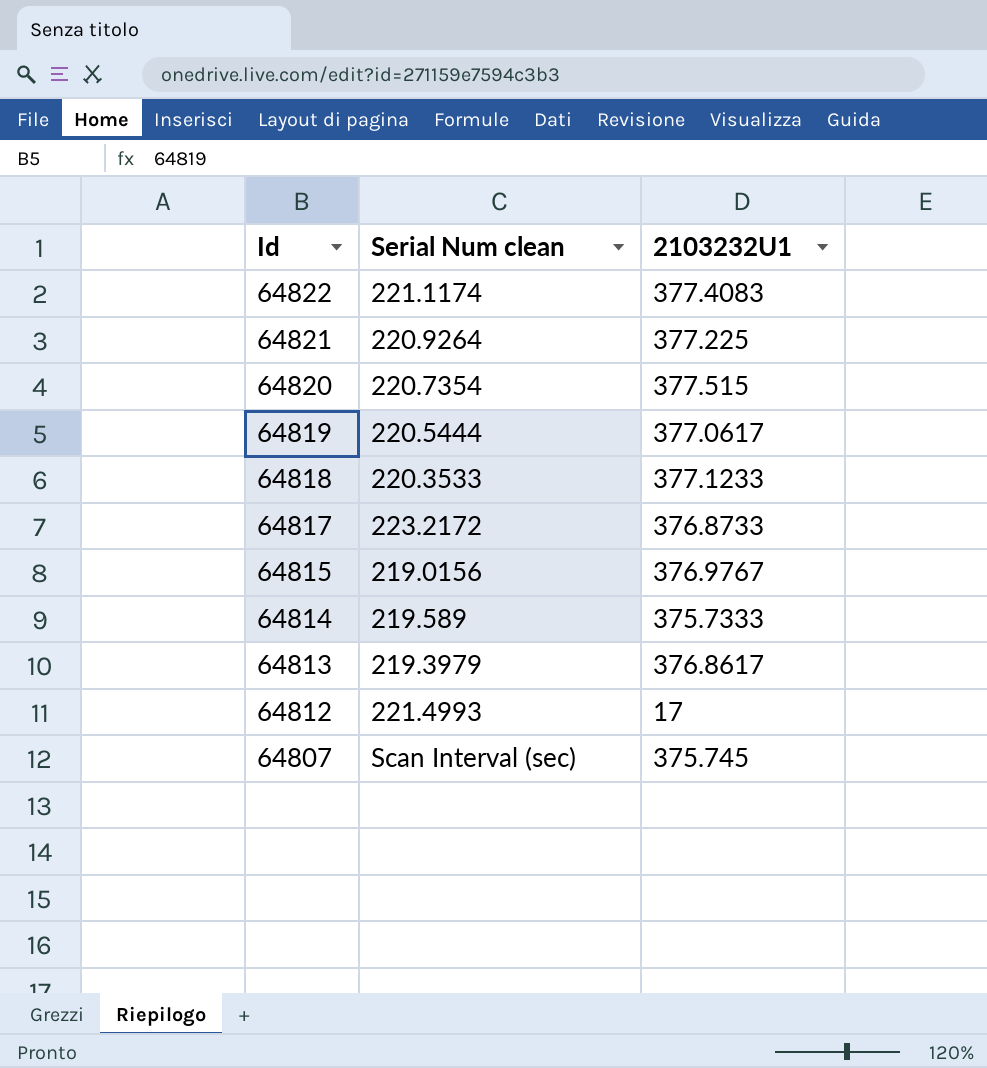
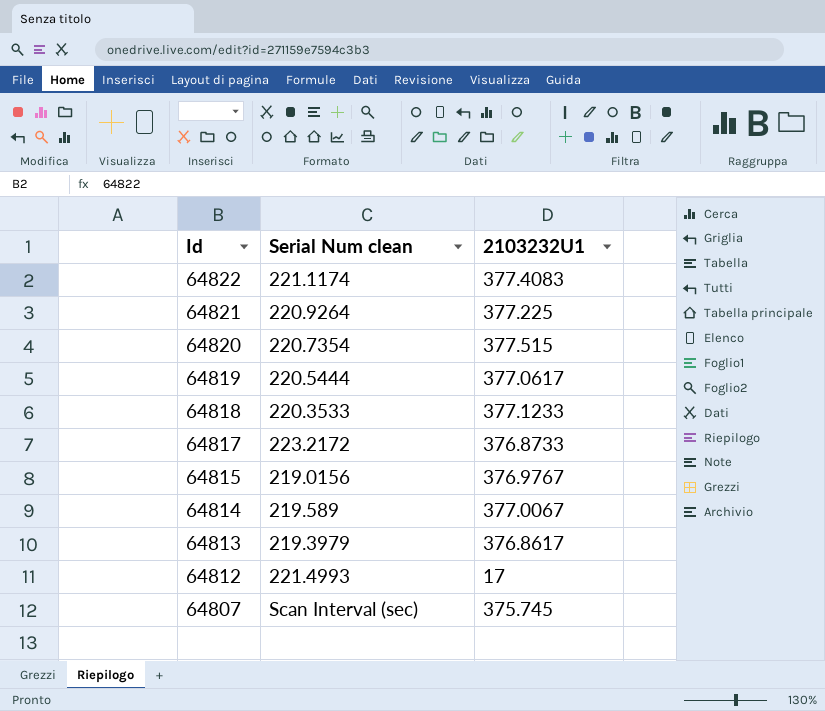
64814 | 2103232U1: 375.7333 -> 377.0067

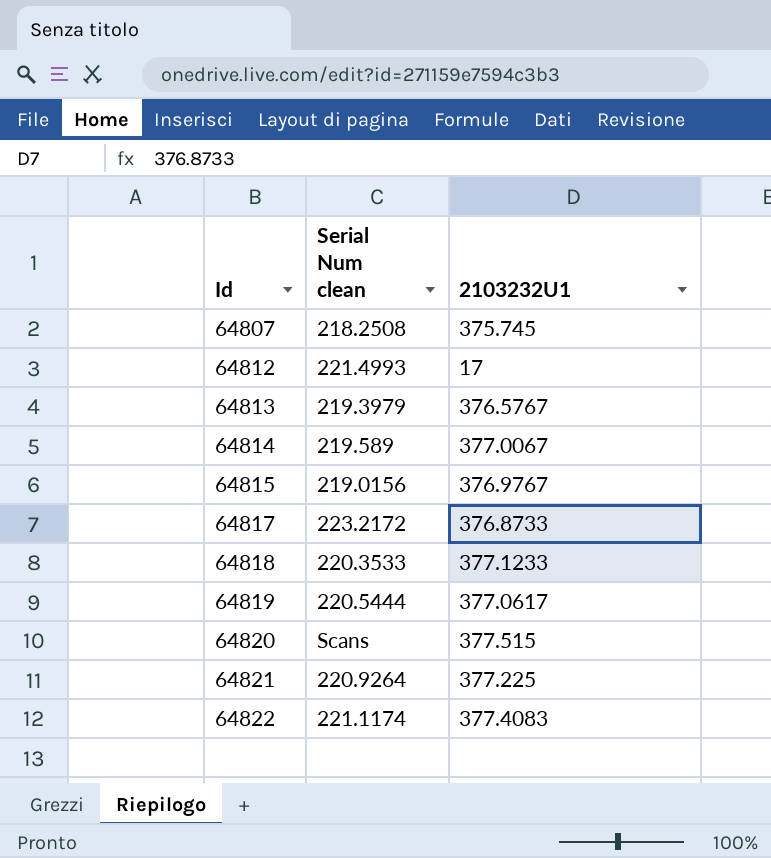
row order: Id descending -> Id ascending
64807 | Serial Num clean: Scan Interval (sec) -> 218.2508
64813 | 2103232U1: 376.8617 -> 376.5767
64820 | Serial Num clean: 220.7354 -> Scans

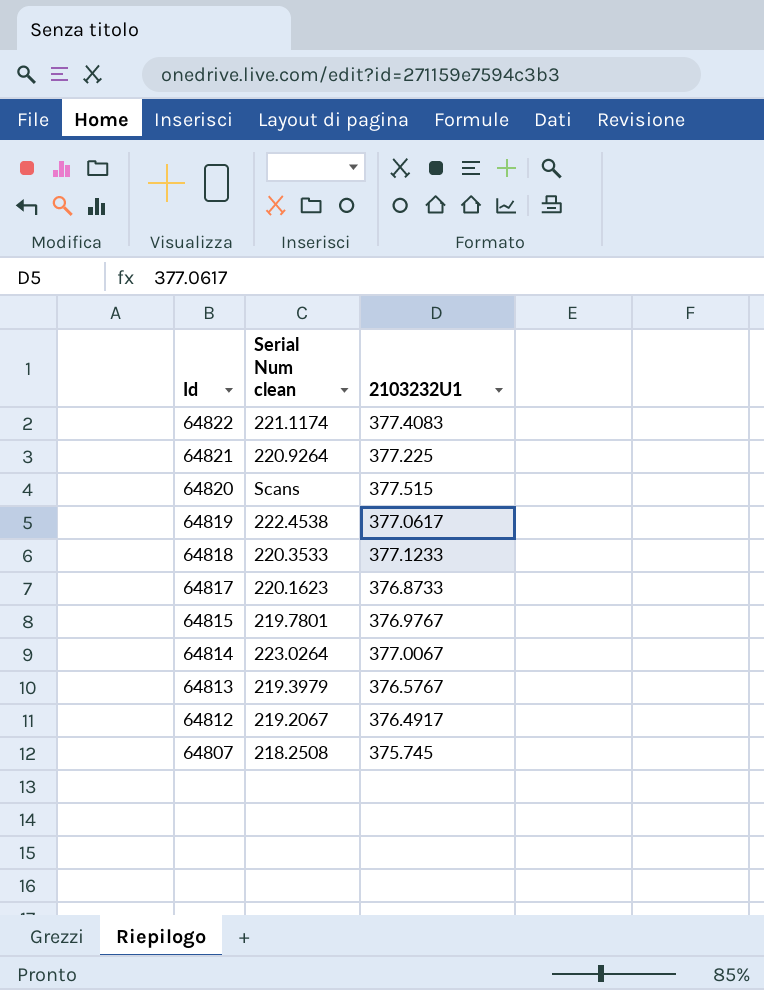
row order: Id ascending -> Id descending
64819 | Serial Num clean: 220.5444 -> 222.4538
64817 | Serial Num clean: 223.2172 -> 220.1623
64815 | Serial Num clean: 219.0156 -> 219.7801
64814 | Serial Num clean: 219.589 -> 223.0264
64812 | Serial Num clean: 221.4993 -> 219.2067
64812 | 2103232U1: 17 -> 376.4917

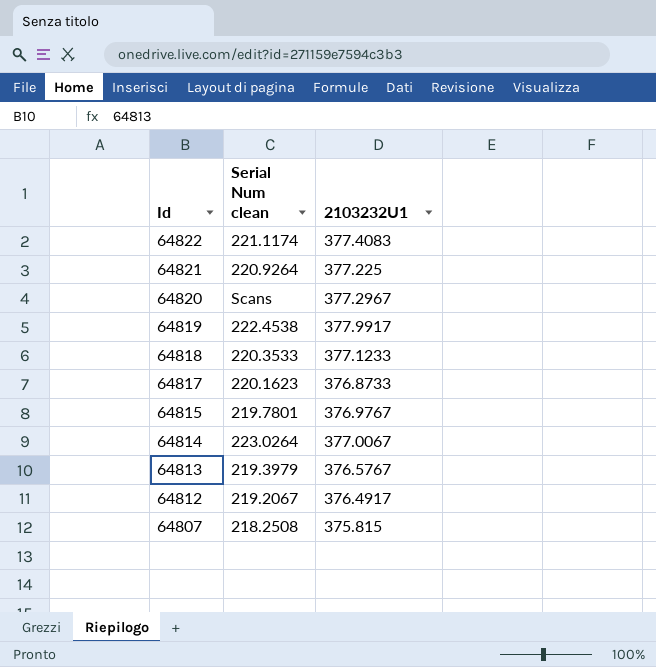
64820 | 2103232U1: 377.515 -> 377.2967
64819 | 2103232U1: 377.0617 -> 377.9917
64807 | 2103232U1: 375.745 -> 375.815

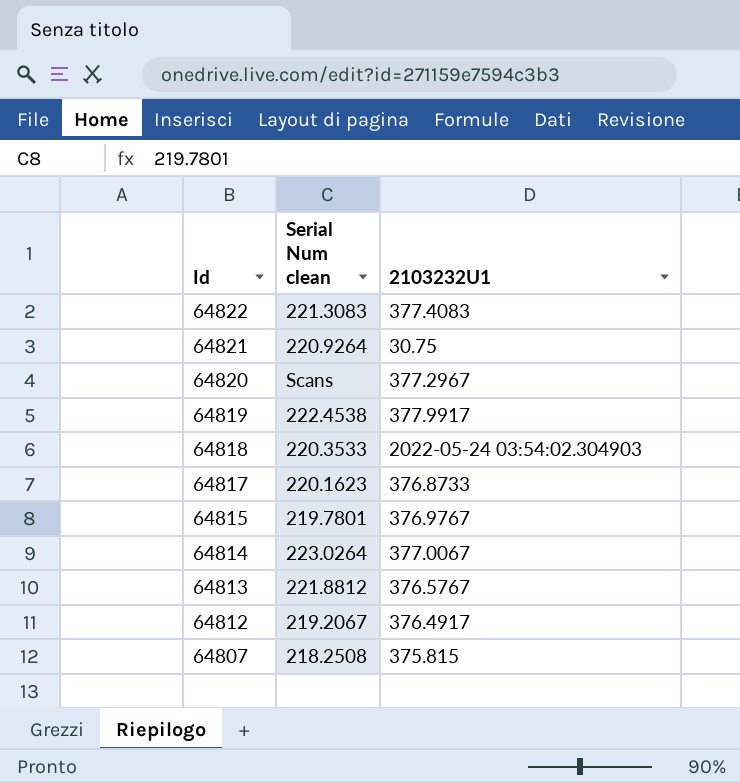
64822 | Serial Num clean: 221.1174 -> 221.3083
64821 | 2103232U1: 377.225 -> 30.75
64818 | 2103232U1: 377.1233 -> 2022-05-24 03:54:02.304903
64813 | Serial Num clean: 219.3979 -> 221.8812

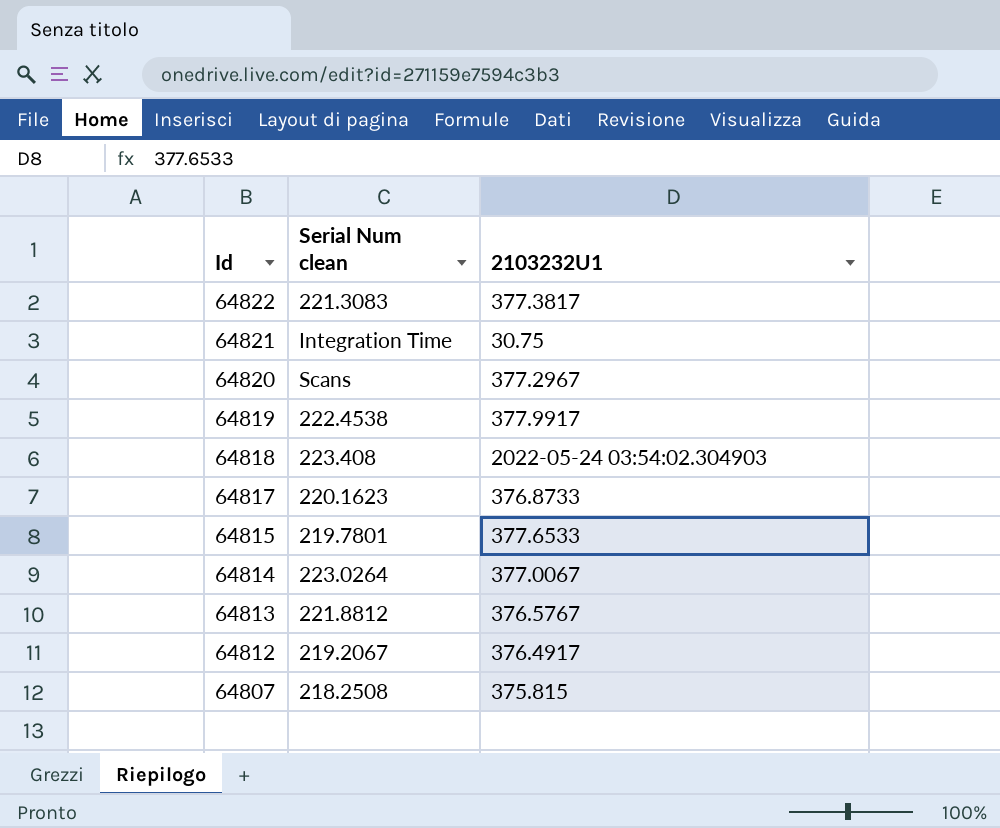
64822 | 2103232U1: 377.4083 -> 377.3817
64821 | Serial Num clean: 220.9264 -> Integration Time
64818 | Serial Num clean: 220.3533 -> 223.408
64815 | 2103232U1: 376.9767 -> 377.6533

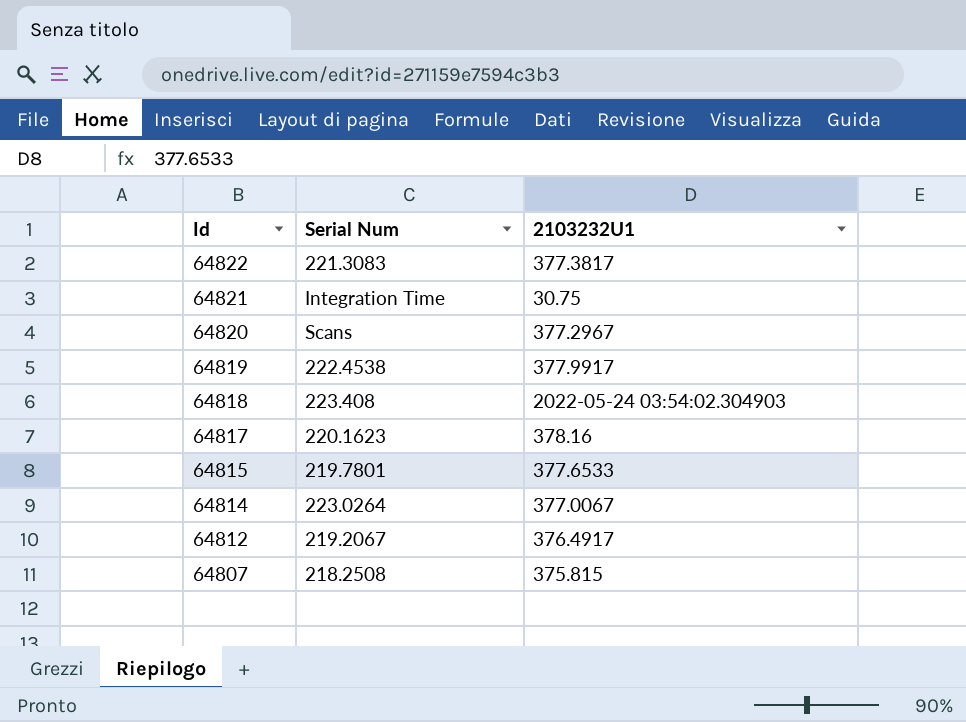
column name: Serial Num clean -> Serial Num
row 64813: 221.8812 | 376.5767 -> none
64817 | 2103232U1: 376.8733 -> 378.16

